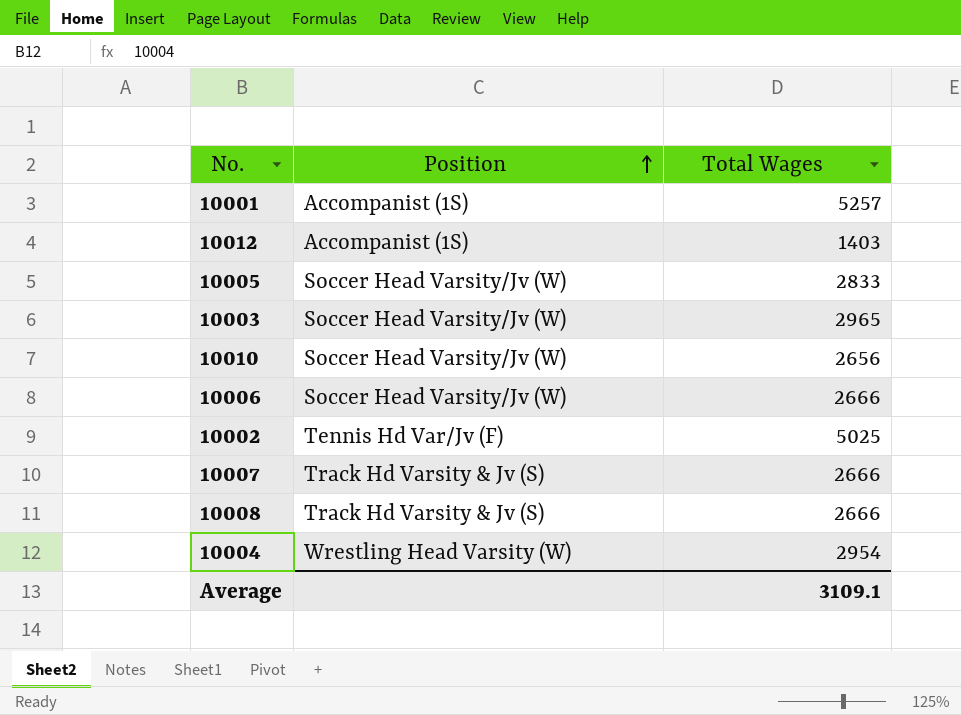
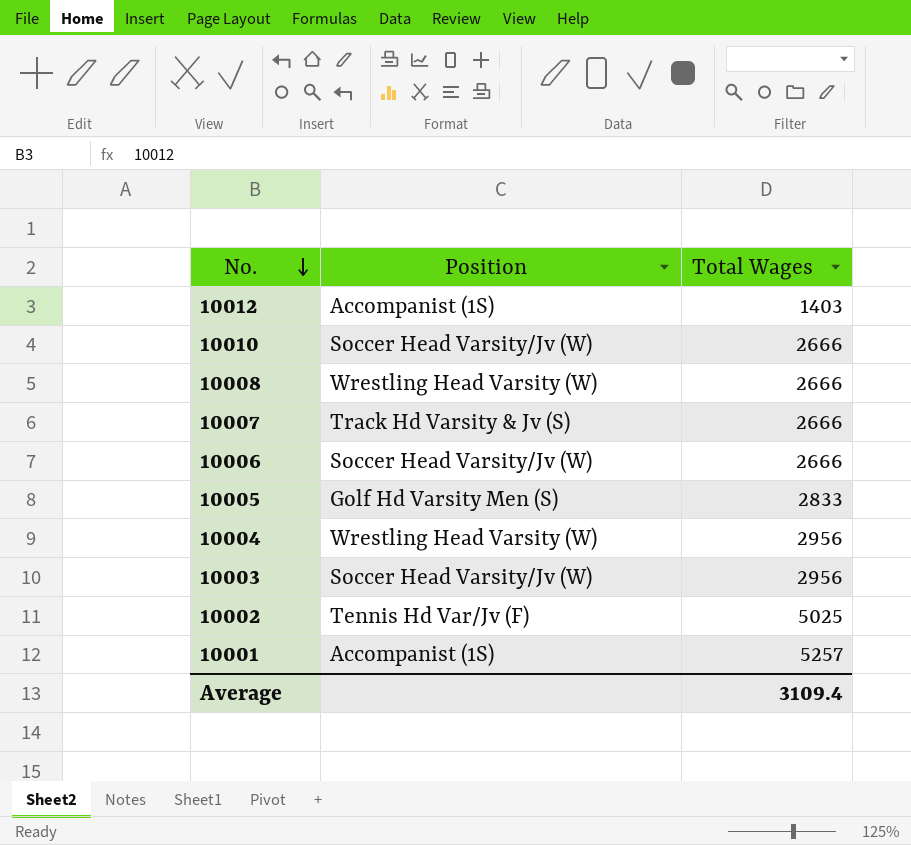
row order: Position ascending -> No. descending
10010 | Total Wages: 2656 -> 2666
10008 | Position: Track Hd Varsity & Jv (S) -> Wrestling Head Varsity (W)
10005 | Position: Soccer Head Varsity/Jv (W) -> Golf Hd Varsity Men (S)
10004 | Total Wages: 2954 -> 2956
10003 | Total Wages: 2965 -> 2956
Average | Total Wages: 3109.1 -> 3109.4

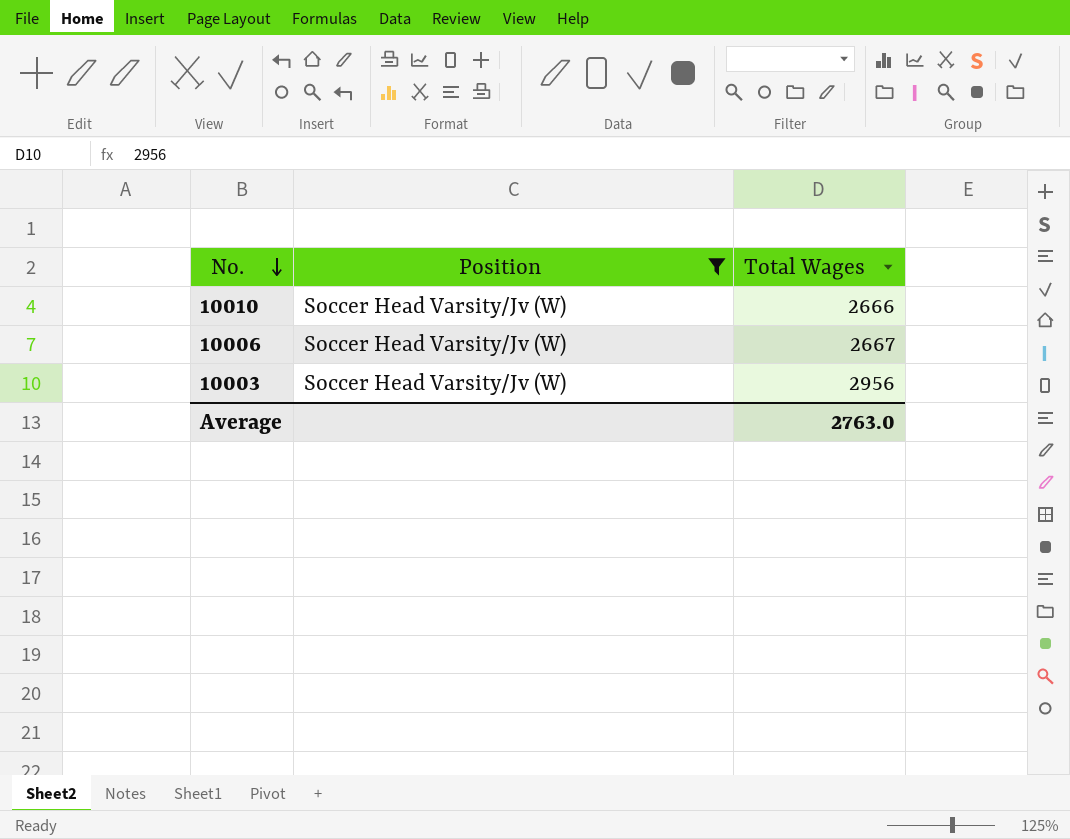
filter: none -> Position = Soccer Head Varsity/Jv (W)
10006 | Total Wages: 2666 -> 2667
Average | Total Wages: 3109.4 -> 2763.0

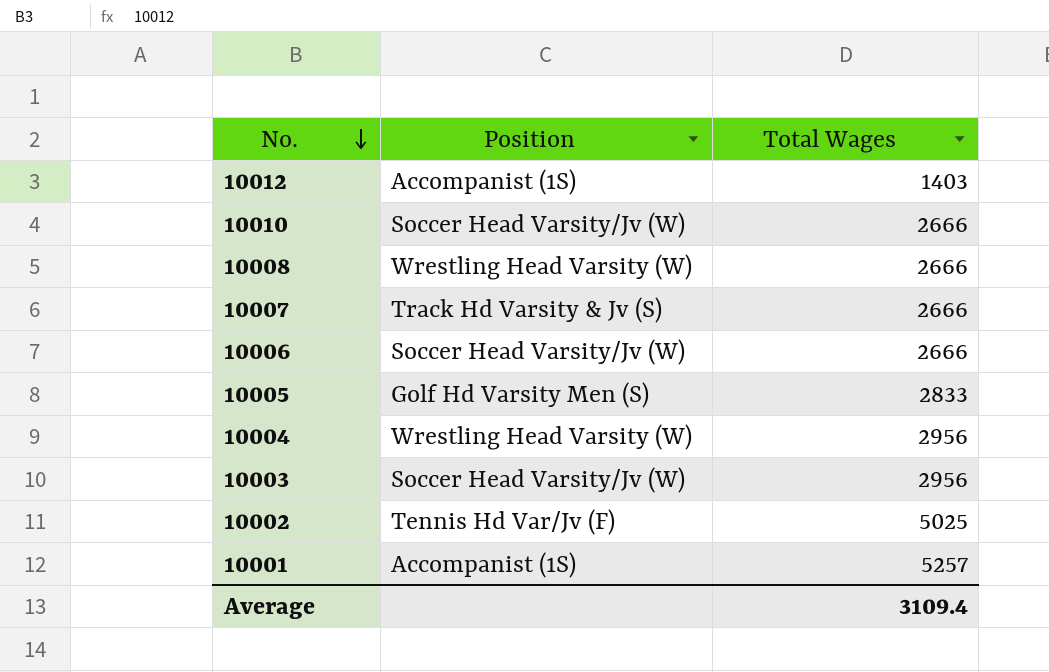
filter: Position = Soccer Head Varsity/Jv (W) -> none
10006 | Total Wages: 2667 -> 2666
Average | Total Wages: 2763.0 -> 3109.4

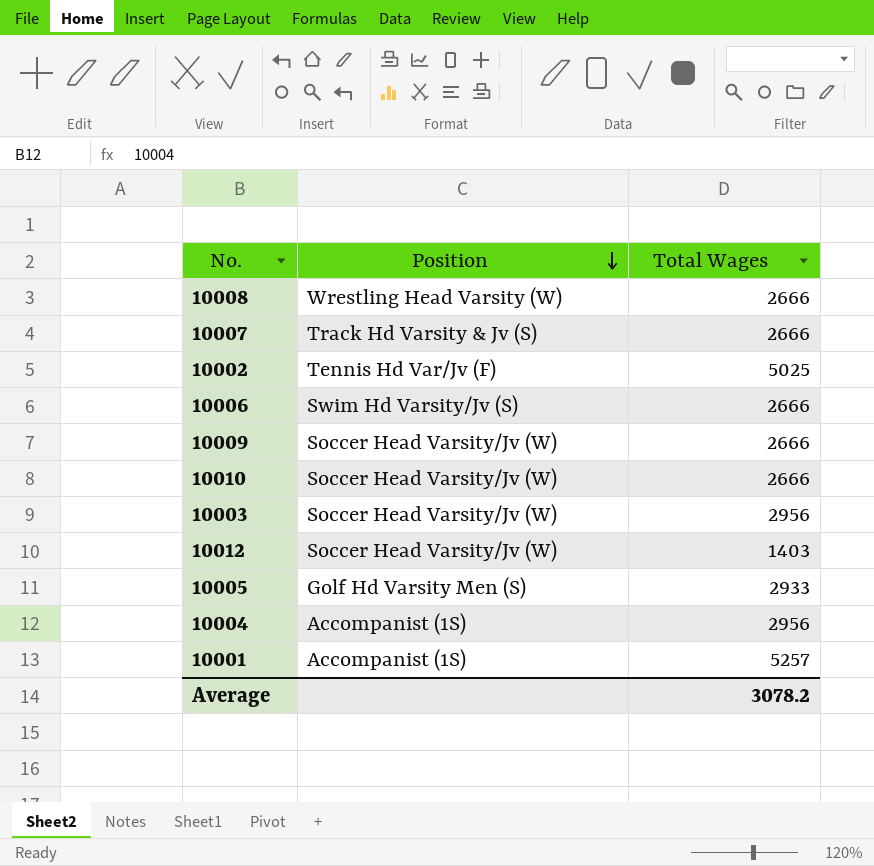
row order: No. descending -> Position descending
10006 | Position: Soccer Head Varsity/Jv (W) -> Swim Hd Varsity/Jv (S)
row 10009: none -> Soccer Head Varsity/Jv (W) | 2666
10012 | Position: Accompanist (1S) -> Soccer Head Varsity/Jv (W)
10005 | Total Wages: 2833 -> 2933
10004 | Position: Wrestling Head Varsity (W) -> Accompanist (1S)
Average | Total Wages: 3109.4 -> 3078.2

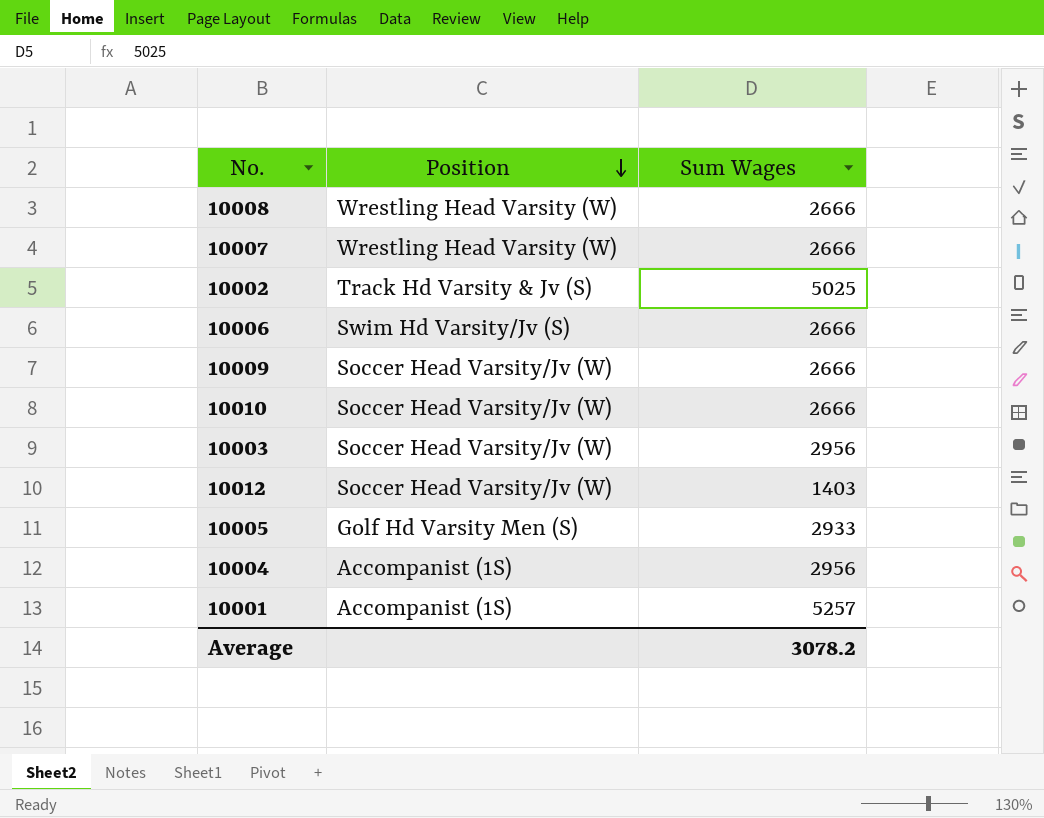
column name: Total Wages -> Sum Wages
10007 | Position: Track Hd Varsity & Jv (S) -> Wrestling Head Varsity (W)
10002 | Position: Tennis Hd Var/Jv (F) -> Track Hd Varsity & Jv (S)

